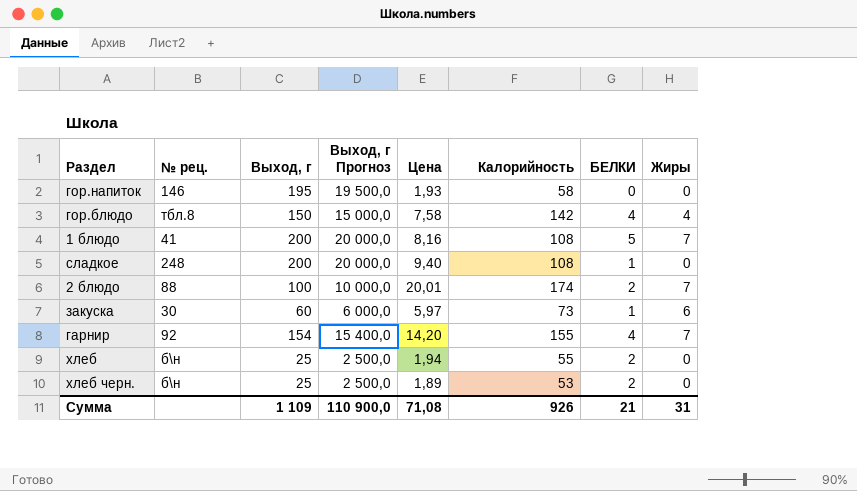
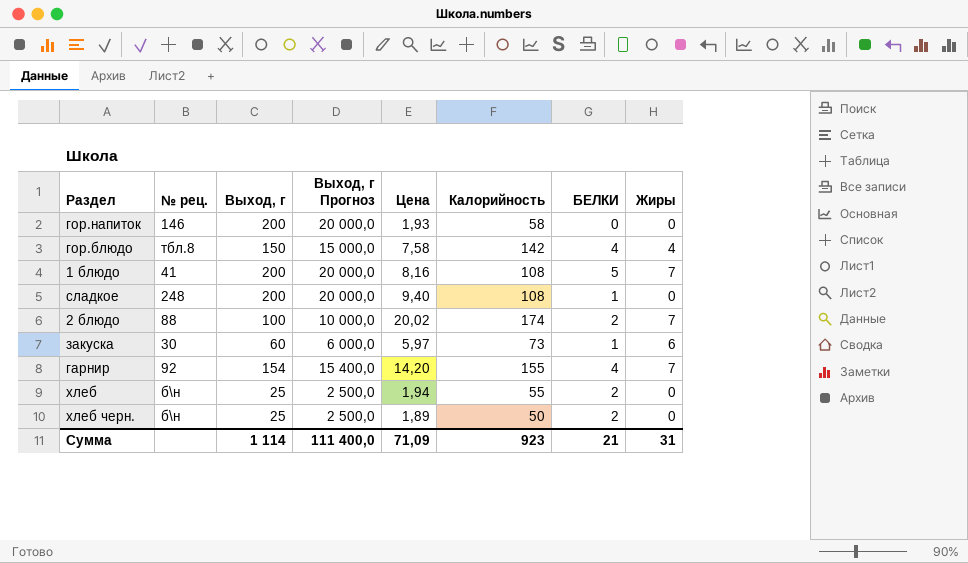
гор.напиток | Выход, г: 195 -> 200
гор.напиток | Выход, г Прогноз: 19 500,0 -> 20 000,0
2 блюдо | Цена: 20,01 -> 20,02
хлеб черн. | Калорийность: 53 -> 50
Сумма | Выход, г: 1 109 -> 1 114
Сумма | Выход, г Прогноз: 110 900,0 -> 111 400,0
Сумма | Цена: 71,08 -> 71,09
Сумма | Калорийность: 926 -> 923

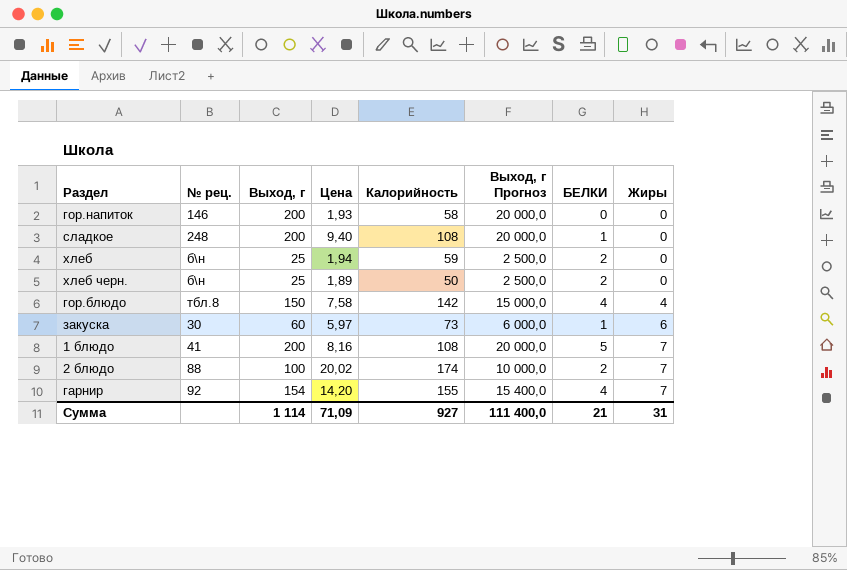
row order: none -> Жиры ascending
column Выход, г Прогноз | position: 4 -> 6
хлеб | Калорийность: 55 -> 59
Сумма | Калорийность: 923 -> 927

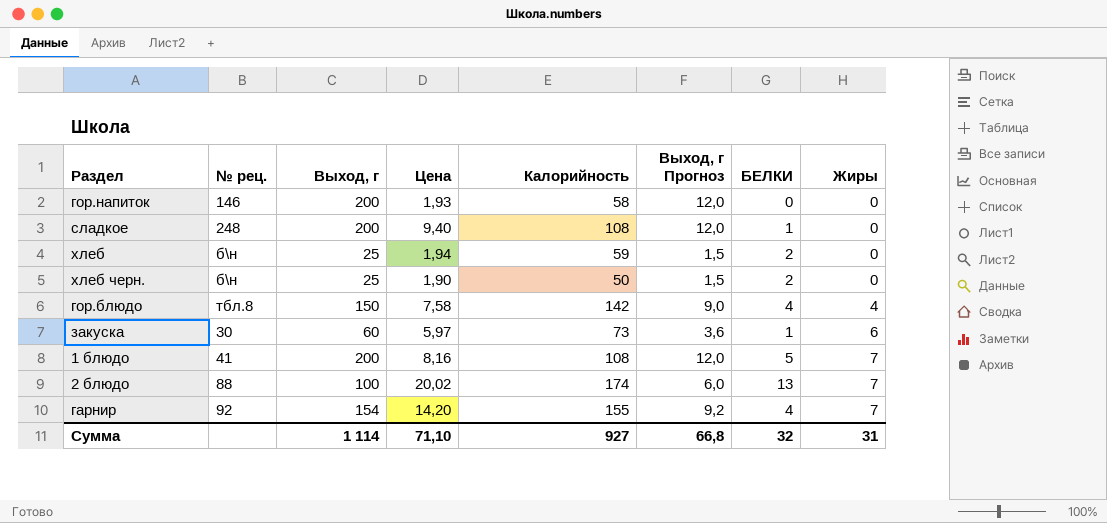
column Выход, г Прогноз | formula: [Выход, г] * 100 -> [Выход, г] * 0,06
хлеб черн. | Цена: 1,89 -> 1,90
2 блюдо | БЕЛКИ: 2 -> 13
Сумма | Цена: 71,09 -> 71,10
Сумма | Выход, г Прогноз: 111 400,0 -> 66,8
Сумма | БЕЛКИ: 21 -> 32

